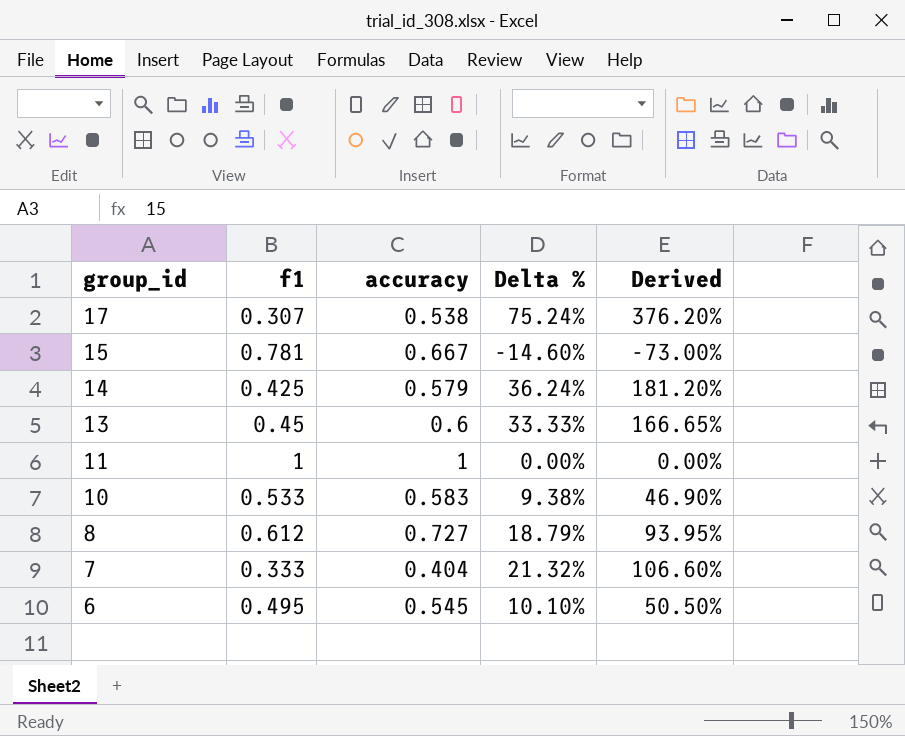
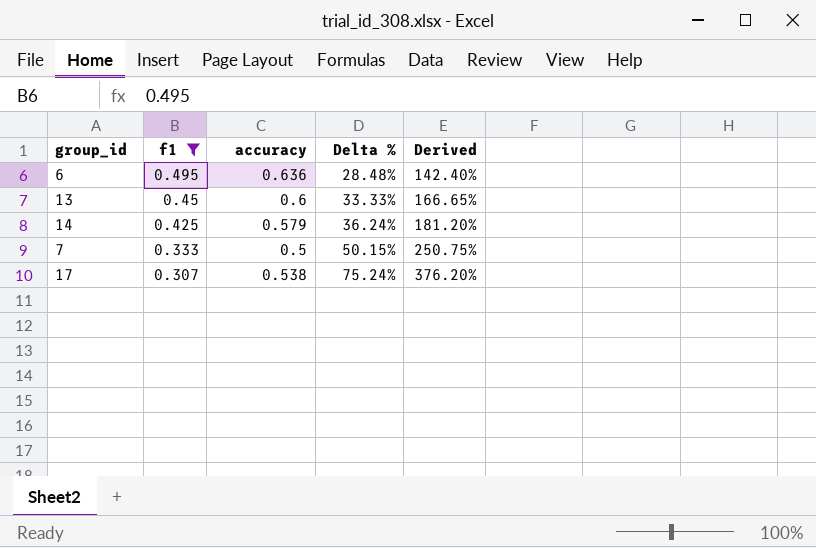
filter: none -> f1 <= 0.495
row order: group_id descending -> f1 descending
6 | accuracy: 0.545 -> 0.636
6 | Delta %: 10.10% -> 28.48%
6 | Derived: 50.50% -> 142.40%
7 | accuracy: 0.404 -> 0.5
7 | Delta %: 21.32% -> 50.15%
7 | Derived: 106.60% -> 250.75%

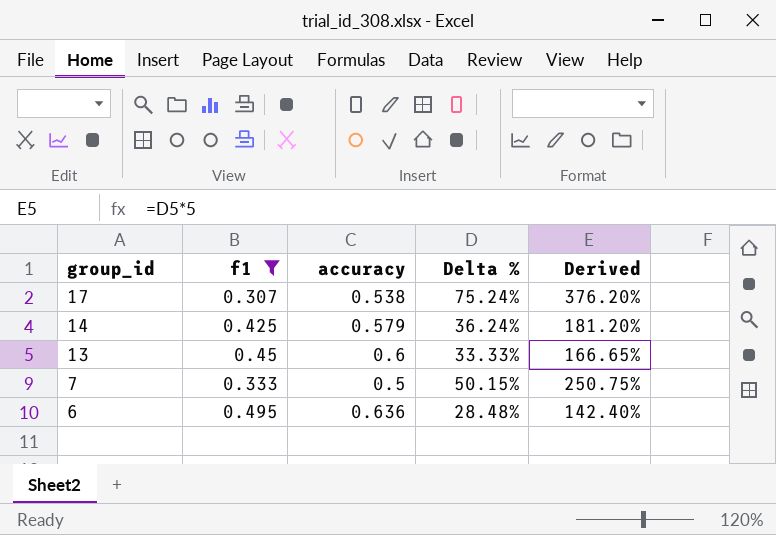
row order: f1 descending -> group_id descending

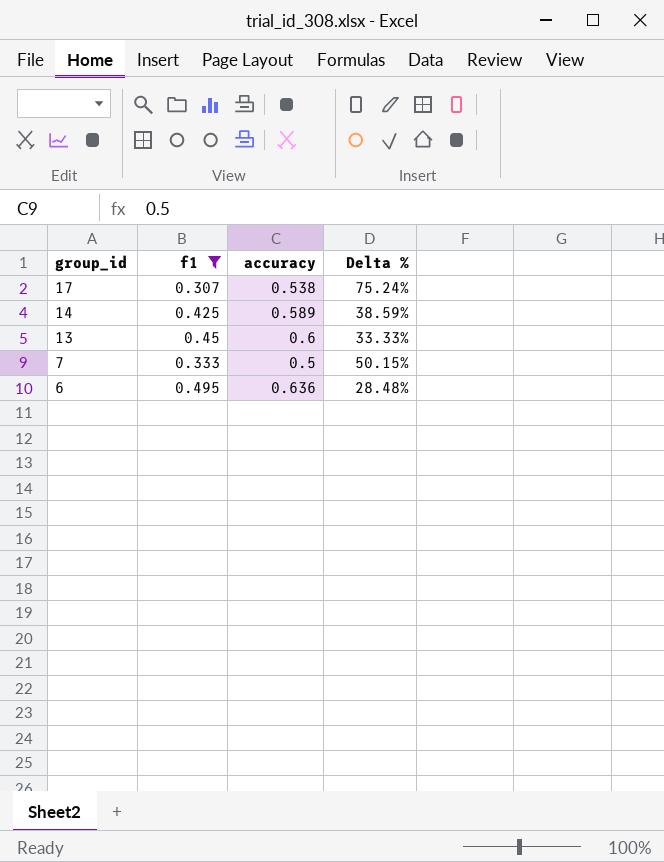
column Derived | formula: [Delta %] * 5 -> none
14 | accuracy: 0.579 -> 0.589
14 | Delta %: 36.24% -> 38.59%

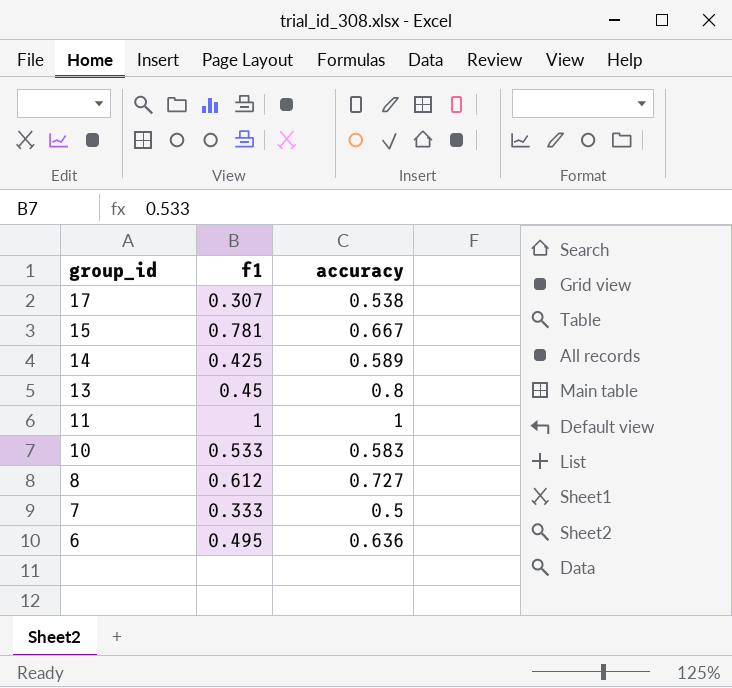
filter: f1 <= 0.495 -> none
column Delta % | formula: ([accuracy] - [f1]) / [f1] -> none
13 | accuracy: 0.6 -> 0.8

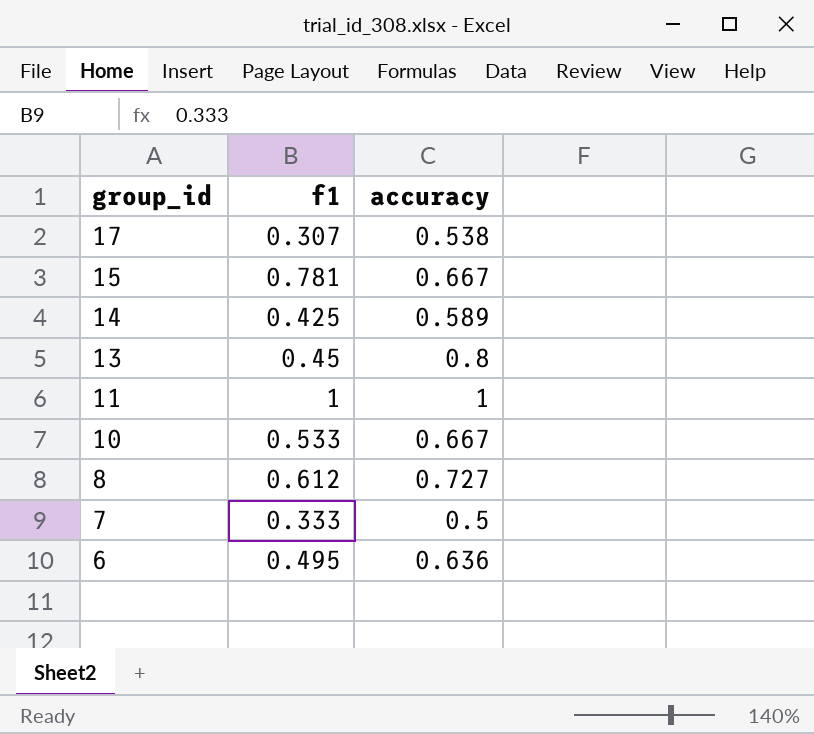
10 | accuracy: 0.583 -> 0.667

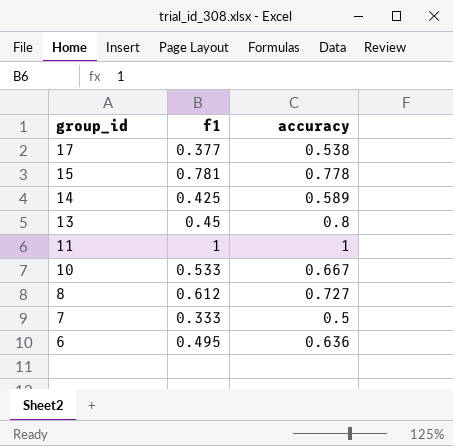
17 | f1: 0.307 -> 0.377
15 | accuracy: 0.667 -> 0.778

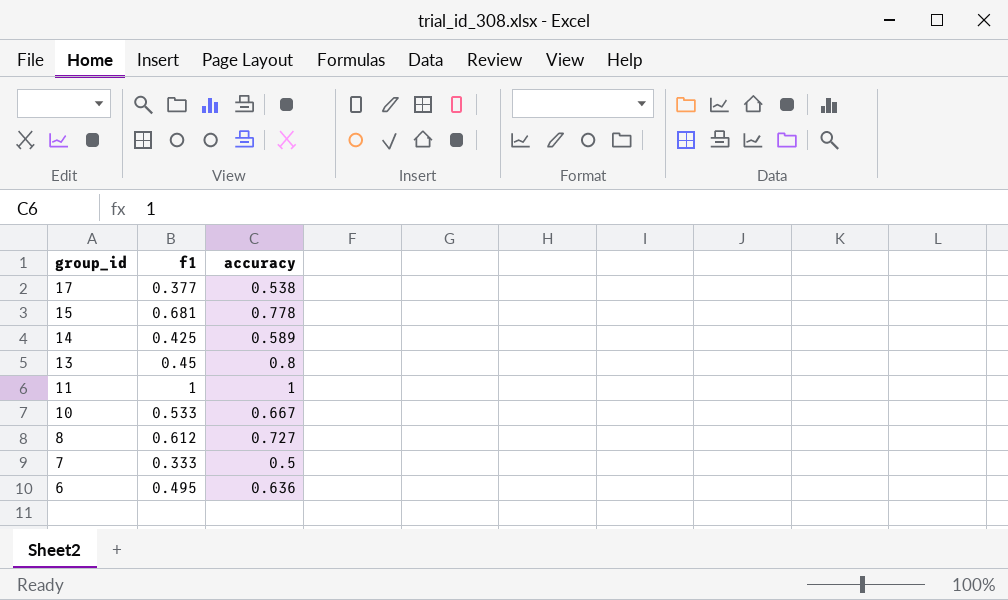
15 | f1: 0.781 -> 0.681

